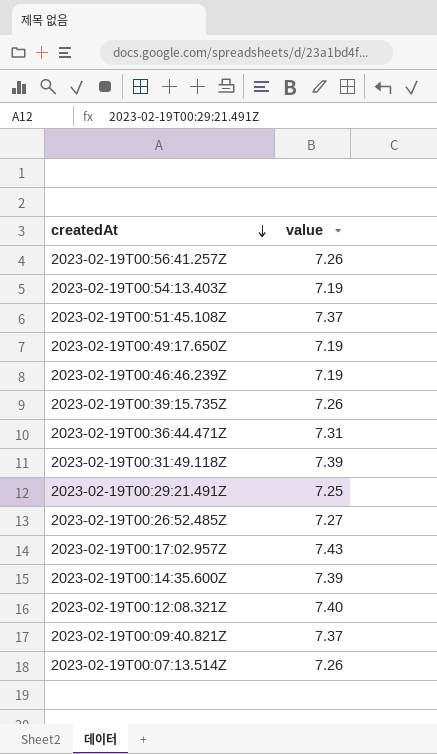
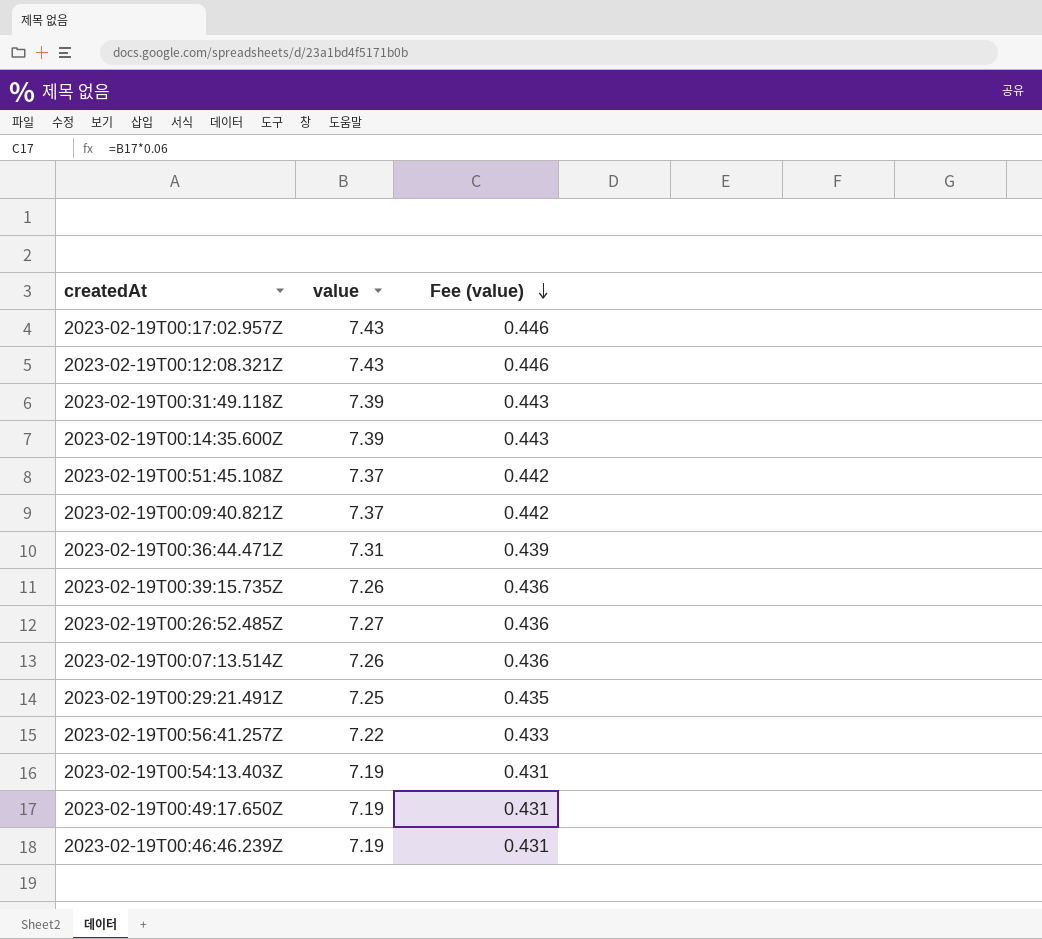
row order: createdAt descending -> Fee (value) descending
column Fee (value) | formula: none -> [value] * 0.06
2023-02-19T00:12:08.321Z | value: 7.40 -> 7.43
2023-02-19T00:56:41.257Z | value: 7.26 -> 7.22

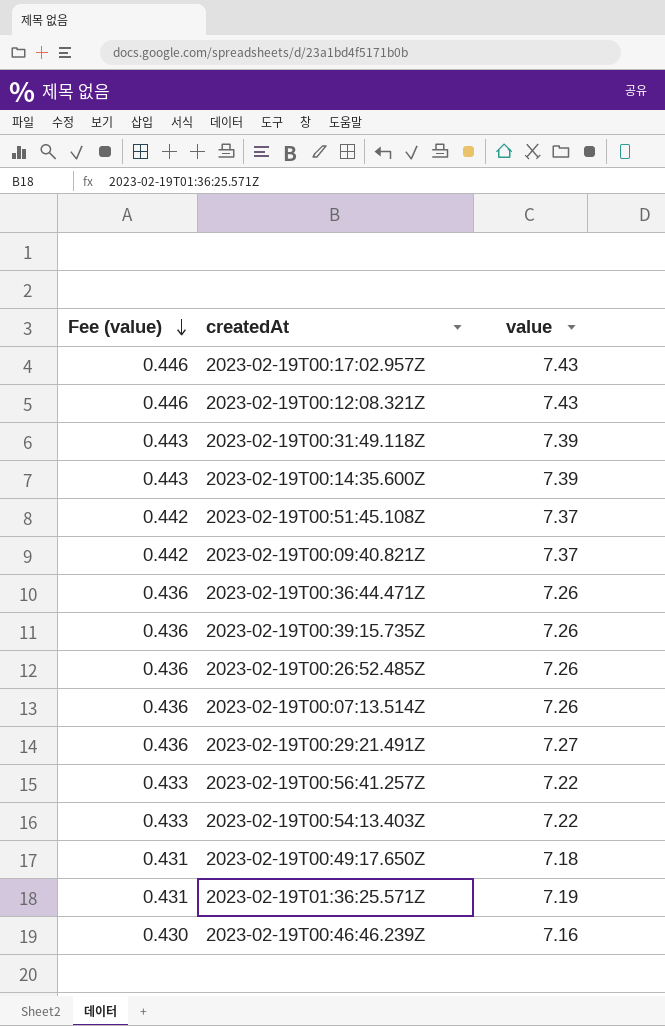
column Fee (value) | position: 3 -> 1
2023-02-19T00:36:44.471Z | Fee (value): 0.439 -> 0.436
2023-02-19T00:36:44.471Z | value: 7.31 -> 7.26
2023-02-19T00:26:52.485Z | value: 7.27 -> 7.26
2023-02-19T00:29:21.491Z | Fee (value): 0.435 -> 0.436
2023-02-19T00:29:21.491Z | value: 7.25 -> 7.27
2023-02-19T00:54:13.403Z | Fee (value): 0.431 -> 0.433
2023-02-19T00:54:13.403Z | value: 7.19 -> 7.22
2023-02-19T00:49:17.650Z | value: 7.19 -> 7.18
row 2023-02-19T01:36:25.571Z: none -> 0.431 | 7.19
2023-02-19T00:46:46.239Z | Fee (value): 0.431 -> 0.430
2023-02-19T00:46:46.239Z | value: 7.19 -> 7.16

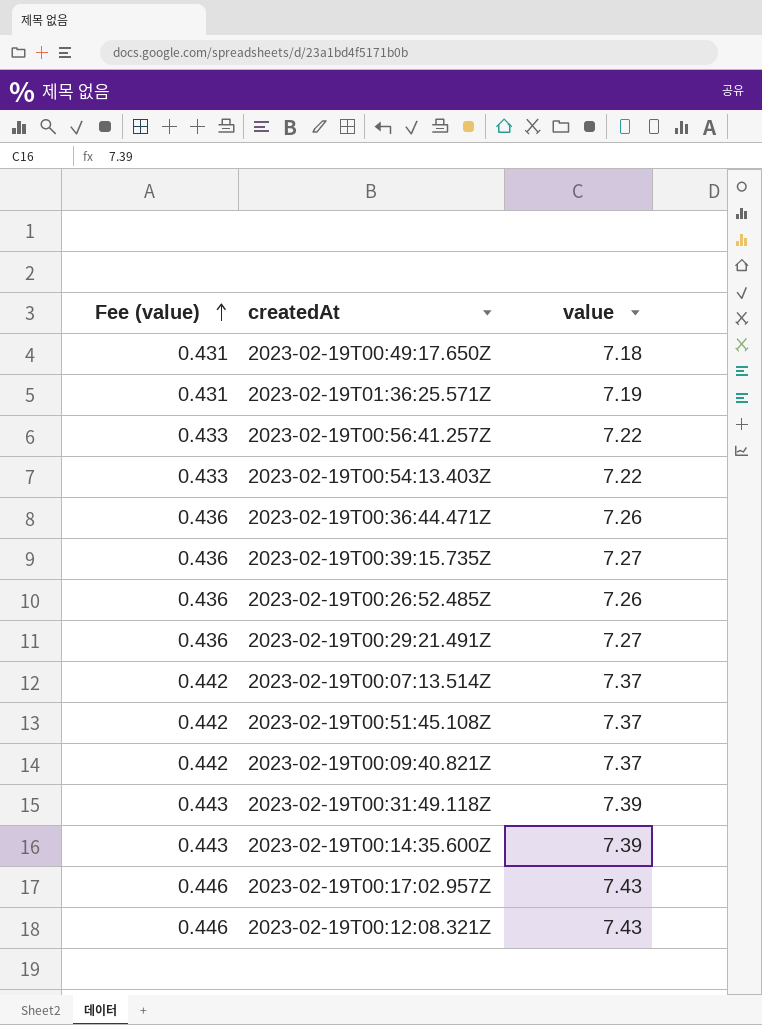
row order: Fee (value) descending -> Fee (value) ascending
row 2023-02-19T00:46:46.239Z: 0.430 | 7.16 -> none
2023-02-19T00:39:15.735Z | value: 7.26 -> 7.27
2023-02-19T00:07:13.514Z | Fee (value): 0.436 -> 0.442
2023-02-19T00:07:13.514Z | value: 7.26 -> 7.37

